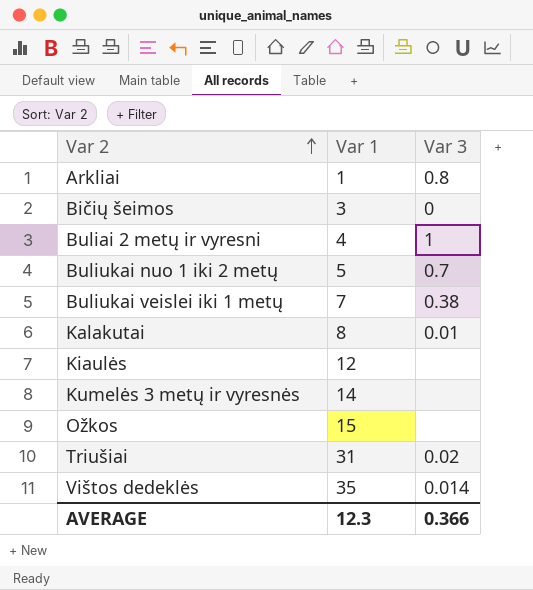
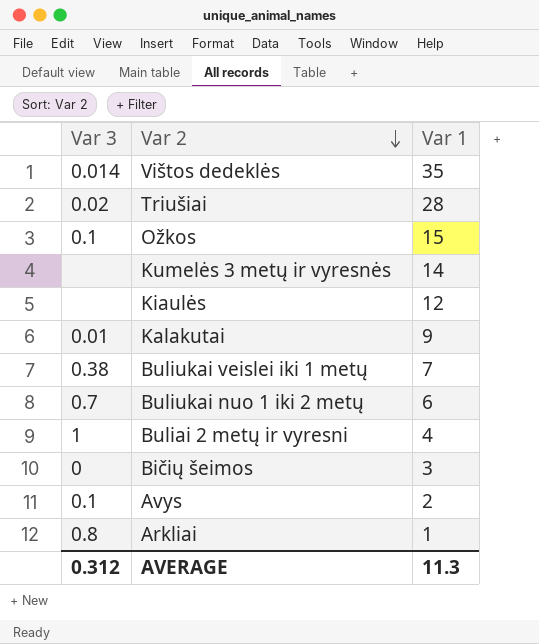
row order: Var 2 ascending -> Var 2 descending
column Var 3 | position: 3 -> 1
Triušiai | Var 1: 31 -> 28
Ožkos | Var 3: none -> 0.1
Kalakutai | Var 1: 8 -> 9
Buliukai nuo 1 iki 2 metų | Var 1: 5 -> 6
row Avys: none -> 0.1 | 2
AVERAGE | Var 3: 0.366 -> 0.312
AVERAGE | Var 1: 12.3 -> 11.3

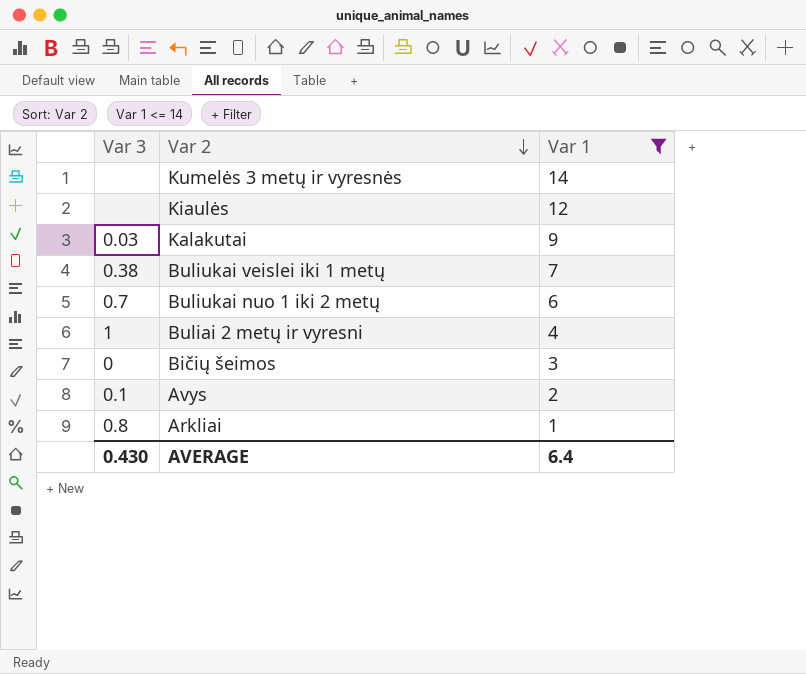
filter: none -> Var 1 <= 14
Kalakutai | Var 3: 0.01 -> 0.03
AVERAGE | Var 3: 0.312 -> 0.430
AVERAGE | Var 1: 11.3 -> 6.4

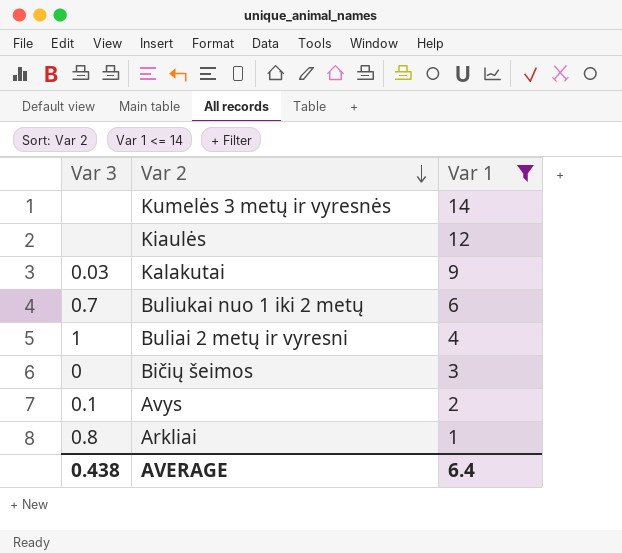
row Buliukai veislei iki 1 metų: 0.38 | 7 -> none
AVERAGE | Var 3: 0.430 -> 0.438

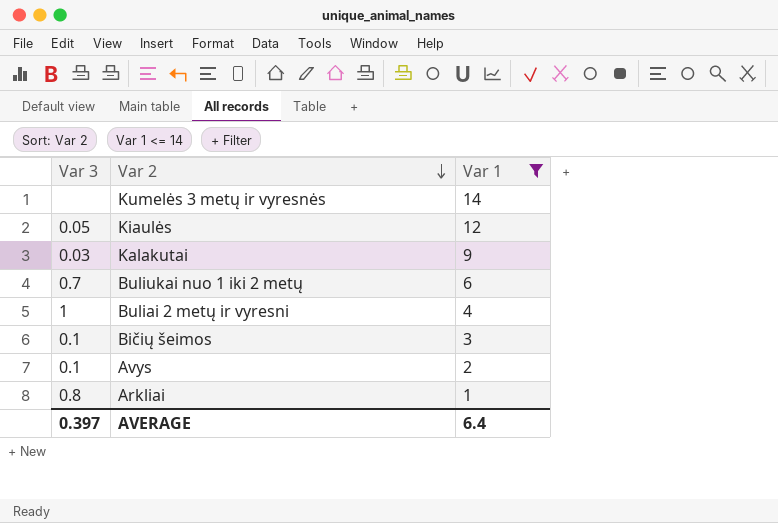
Kiaulės | Var 3: none -> 0.05
Bičių šeimos | Var 3: 0 -> 0.1
AVERAGE | Var 3: 0.438 -> 0.397

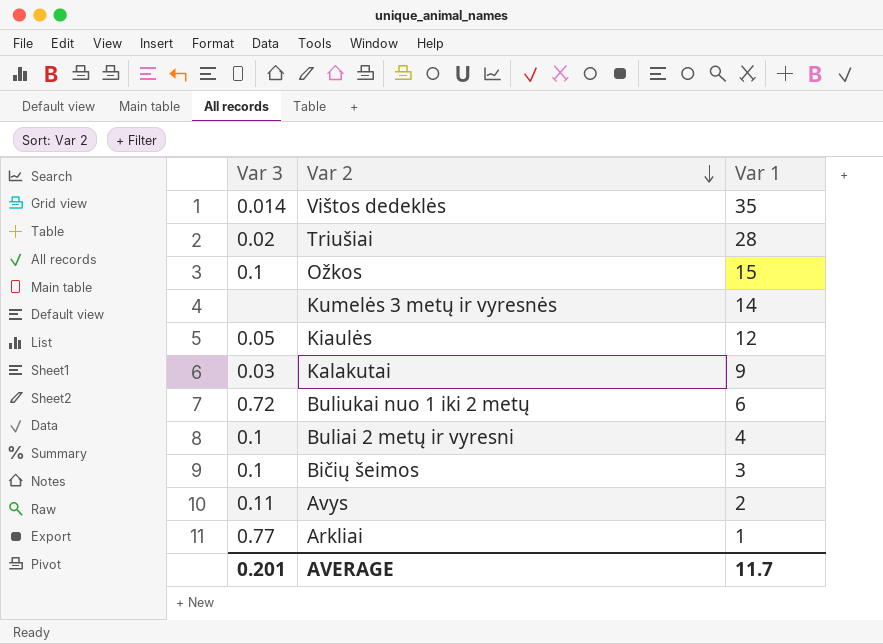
filter: Var 1 <= 14 -> none
Buliukai nuo 1 iki 2 metų | Var 3: 0.7 -> 0.72
Buliai 2 metų ir vyresni | Var 3: 1 -> 0.1
Avys | Var 3: 0.1 -> 0.11
Arkliai | Var 3: 0.8 -> 0.77
AVERAGE | Var 3: 0.397 -> 0.201
AVERAGE | Var 1: 6.4 -> 11.7

